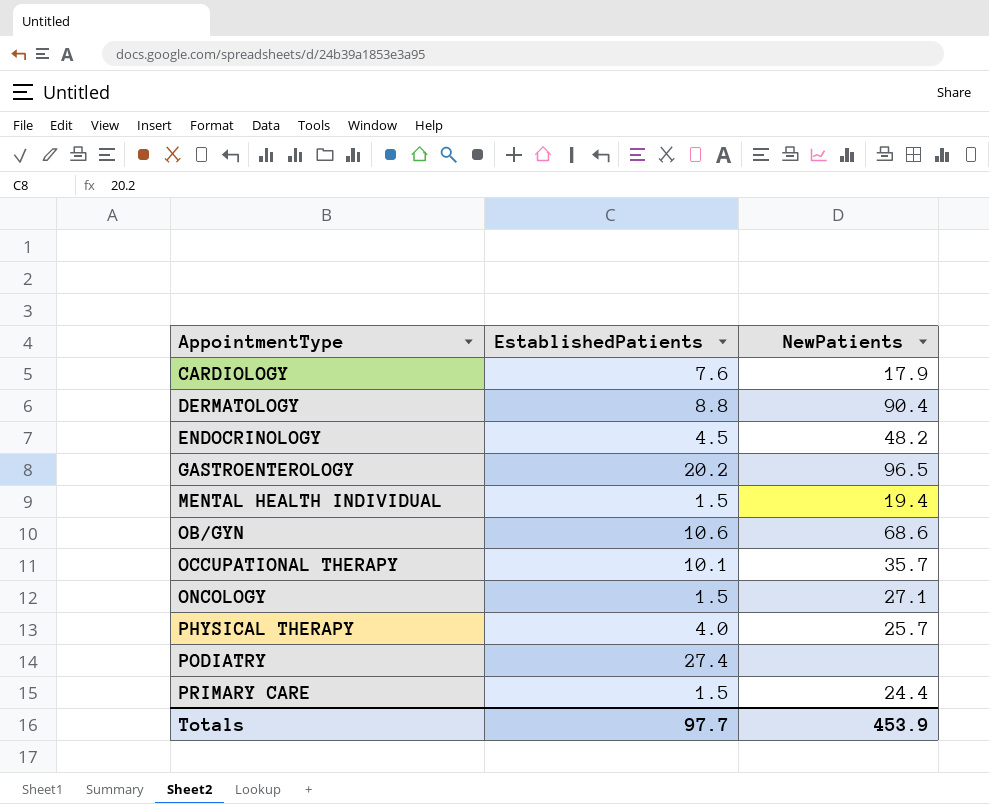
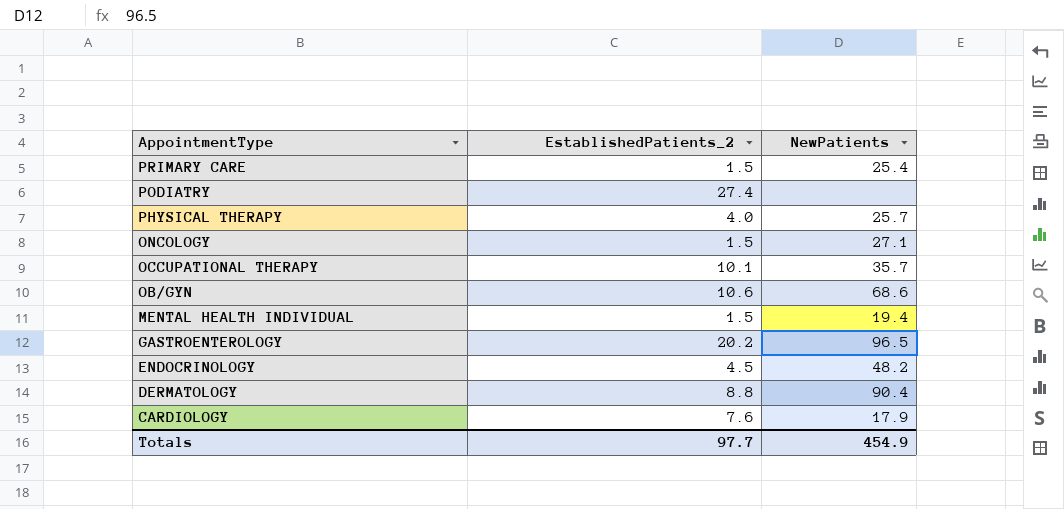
row order: AppointmentType ascending -> AppointmentType descending
column name: EstablishedPatients -> EstablishedPatients_2
PRIMARY CARE | NewPatients: 24.4 -> 25.4
Totals | NewPatients: 453.9 -> 454.9

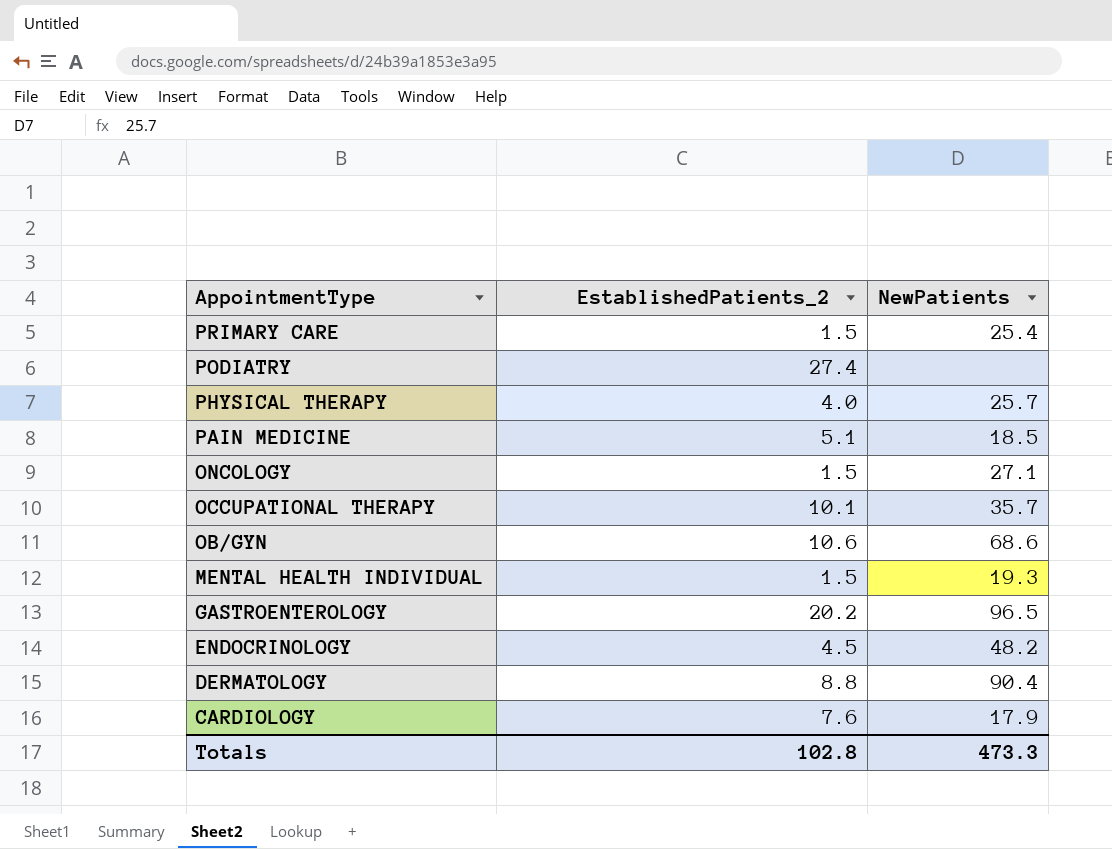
row PAIN MEDICINE: none -> 5.1 | 18.5
MENTAL HEALTH INDIVIDUAL | NewPatients: 19.4 -> 19.3
Totals | EstablishedPatients_2: 97.7 -> 102.8
Totals | NewPatients: 454.9 -> 473.3

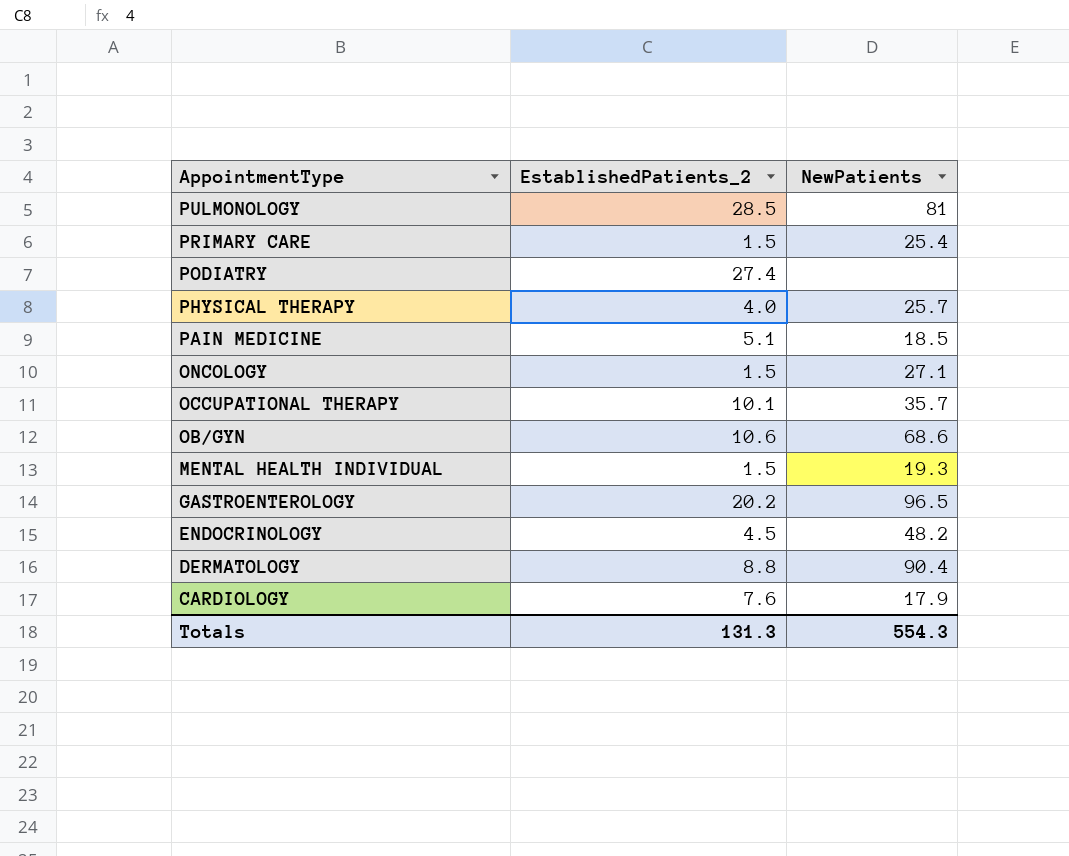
row PULMONOLOGY: none -> 28.5 | 81
Totals | EstablishedPatients_2: 102.8 -> 131.3
Totals | NewPatients: 473.3 -> 554.3

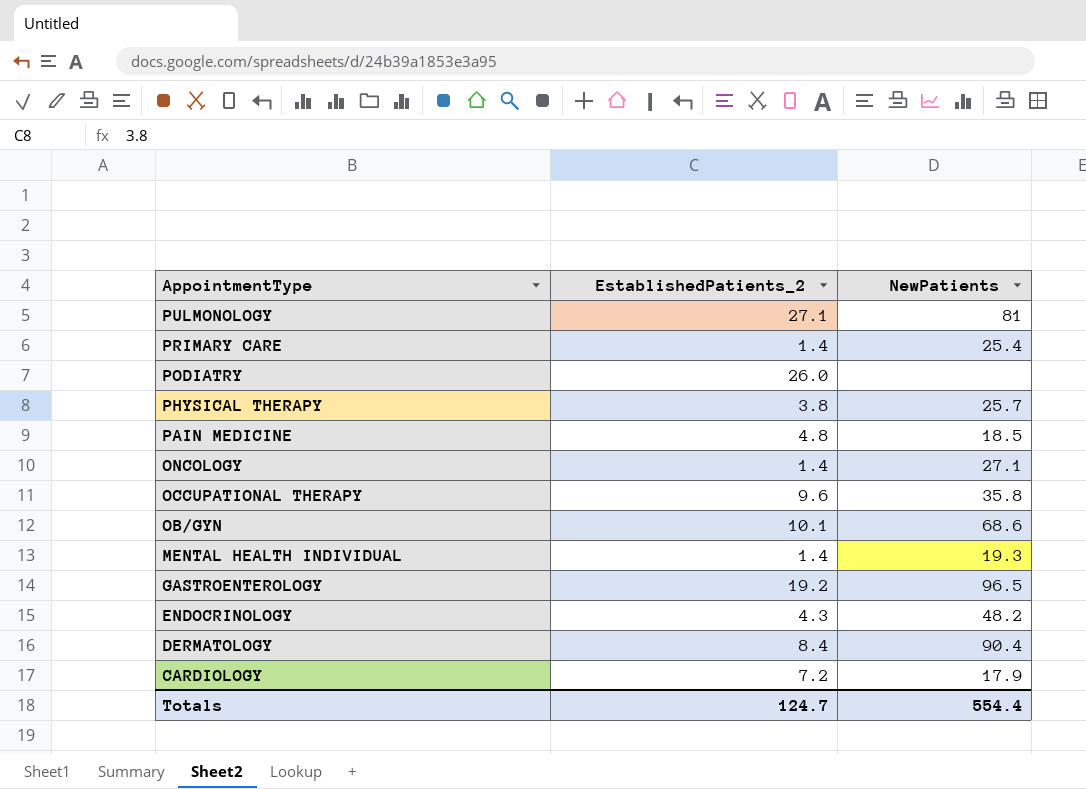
PULMONOLOGY | EstablishedPatients_2: 28.5 -> 27.1
PRIMARY CARE | EstablishedPatients_2: 1.5 -> 1.4
PODIATRY | EstablishedPatients_2: 27.4 -> 26.0
PHYSICAL THERAPY | EstablishedPatients_2: 4.0 -> 3.8
PAIN MEDICINE | EstablishedPatients_2: 5.1 -> 4.8
ONCOLOGY | EstablishedPatients_2: 1.5 -> 1.4
OCCUPATIONAL THERAPY | EstablishedPatients_2: 10.1 -> 9.6
OCCUPATIONAL THERAPY | NewPatients: 35.7 -> 35.8
OB/GYN | EstablishedPatients_2: 10.6 -> 10.1
MENTAL HEALTH INDIVIDUAL | EstablishedPatients_2: 1.5 -> 1.4
GASTROENTEROLOGY | EstablishedPatients_2: 20.2 -> 19.2
ENDOCRINOLOGY | EstablishedPatients_2: 4.5 -> 4.3
DERMATOLOGY | EstablishedPatients_2: 8.8 -> 8.4
CARDIOLOGY | EstablishedPatients_2: 7.6 -> 7.2
Totals | EstablishedPatients_2: 131.3 -> 124.7
Totals | NewPatients: 554.3 -> 554.4

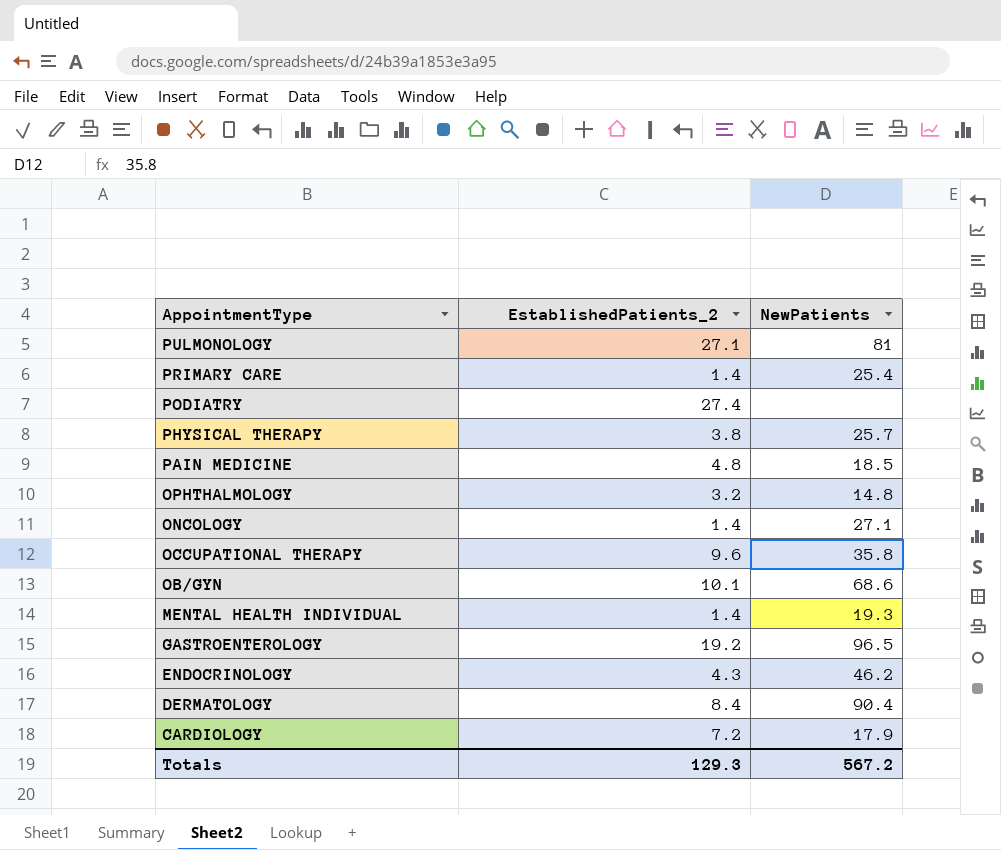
PODIATRY | EstablishedPatients_2: 26.0 -> 27.4
row OPHTHALMOLOGY: none -> 3.2 | 14.8
ENDOCRINOLOGY | NewPatients: 48.2 -> 46.2
Totals | EstablishedPatients_2: 124.7 -> 129.3
Totals | NewPatients: 554.4 -> 567.2

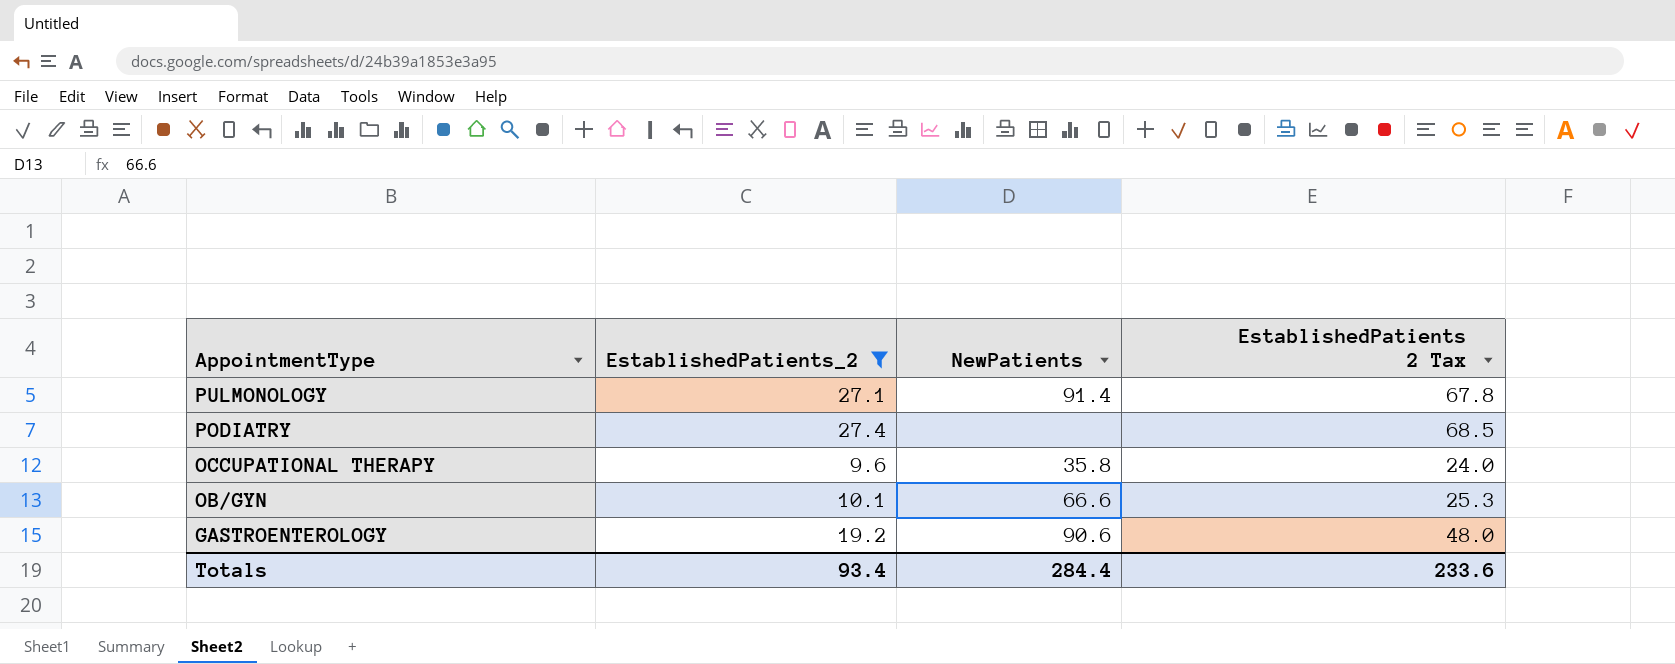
filter: none -> EstablishedPatients_2 >= 9.6
column EstablishedPatients 2 Tax | formula: none -> [EstablishedPatients_2] * 2.5
PULMONOLOGY | NewPatients: 81 -> 91.4
OB/GYN | NewPatients: 68.6 -> 66.6
GASTROENTEROLOGY | NewPatients: 96.5 -> 90.6
Totals | EstablishedPatients_2: 129.3 -> 93.4
Totals | NewPatients: 567.2 -> 284.4

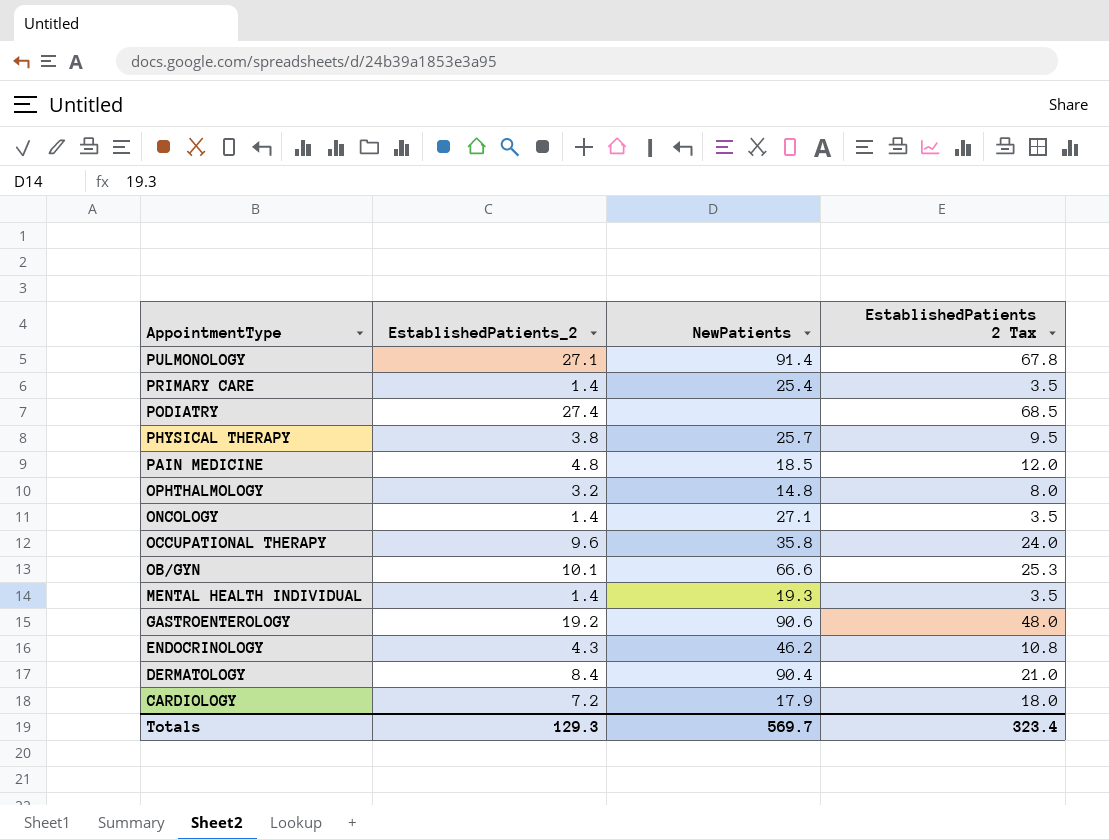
filter: EstablishedPatients_2 >= 9.6 -> none
Totals | EstablishedPatients_2: 93.4 -> 129.3
Totals | NewPatients: 284.4 -> 569.7
Totals | EstablishedPatients 2 Tax: 233.6 -> 323.4

